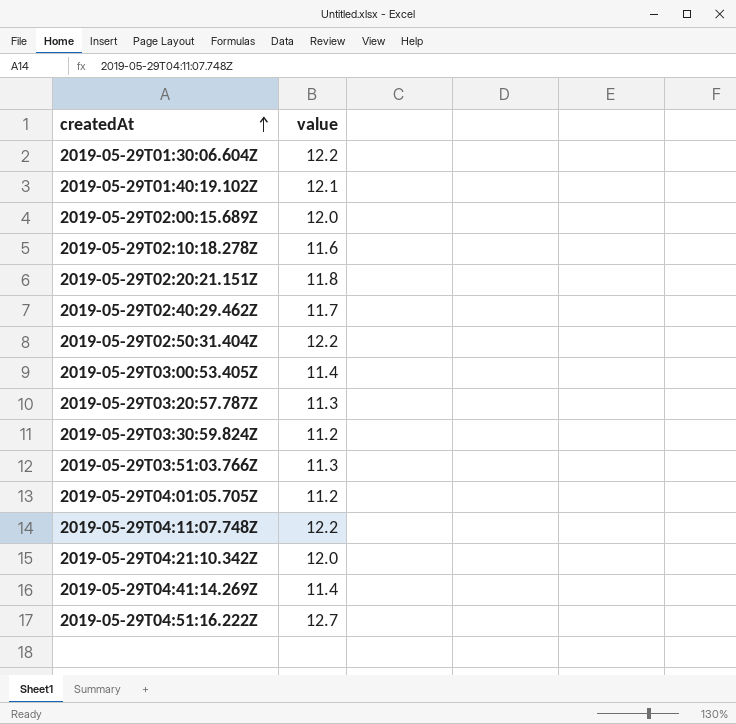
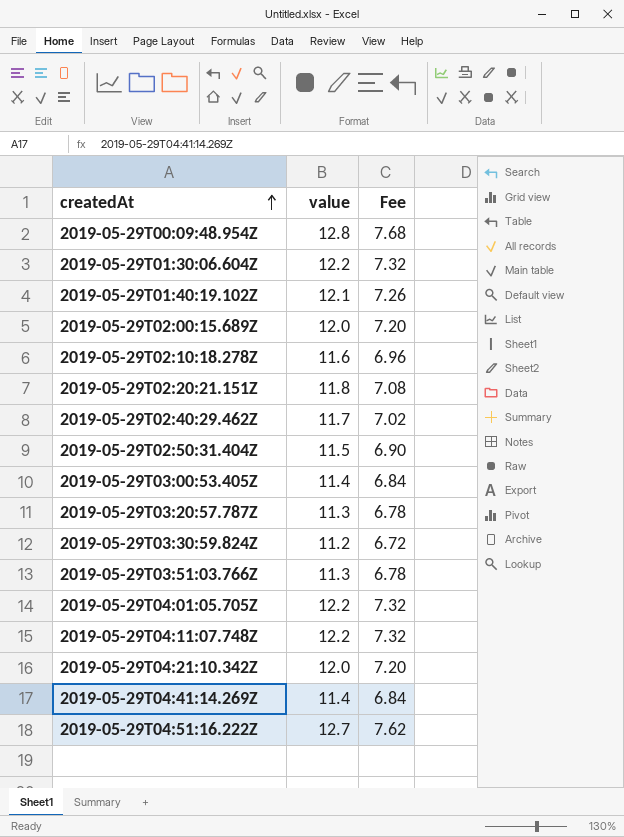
column Fee | formula: none -> [value] * 0.6
row 2019-05-29T00:09:48.954Z: none -> 12.8 | 7.68
2019-05-29T02:50:31.404Z | value: 12.2 -> 11.5
2019-05-29T04:01:05.705Z | value: 11.2 -> 12.2

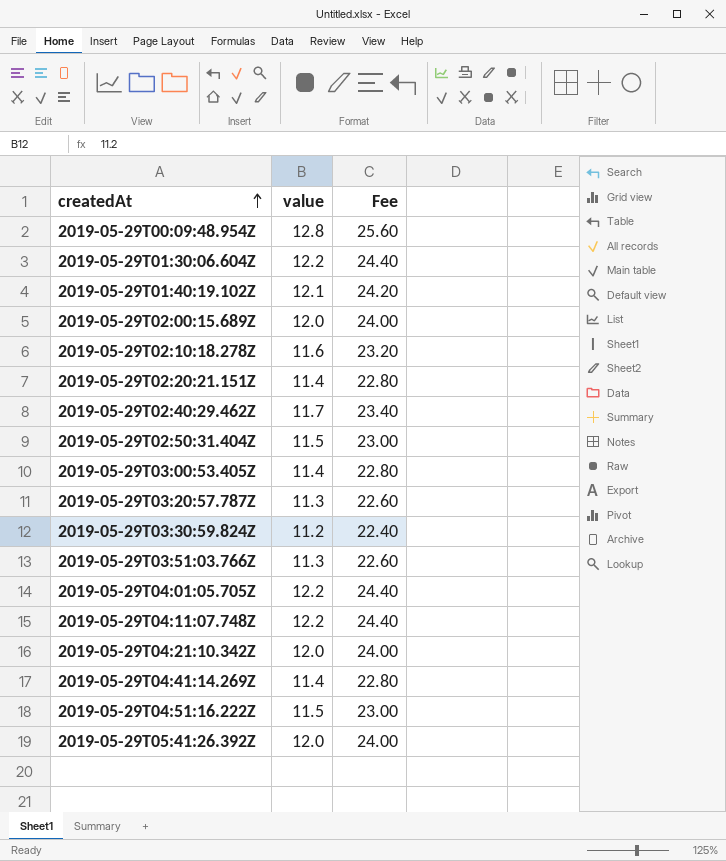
column Fee | formula: [value] * 0.6 -> [value] * 2
2019-05-29T02:20:21.151Z | value: 11.8 -> 11.4
2019-05-29T04:51:16.222Z | value: 12.7 -> 11.5
row 2019-05-29T05:41:26.392Z: none -> 12.0 | 24.00

